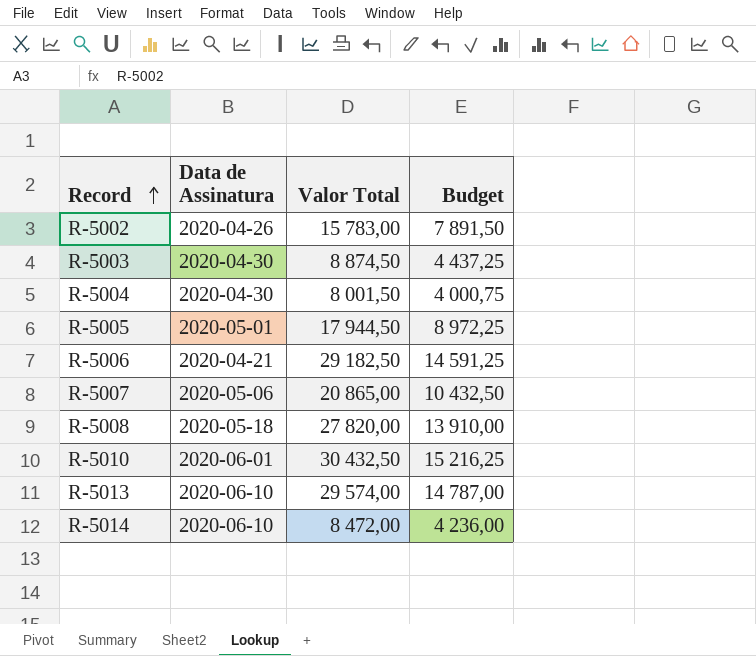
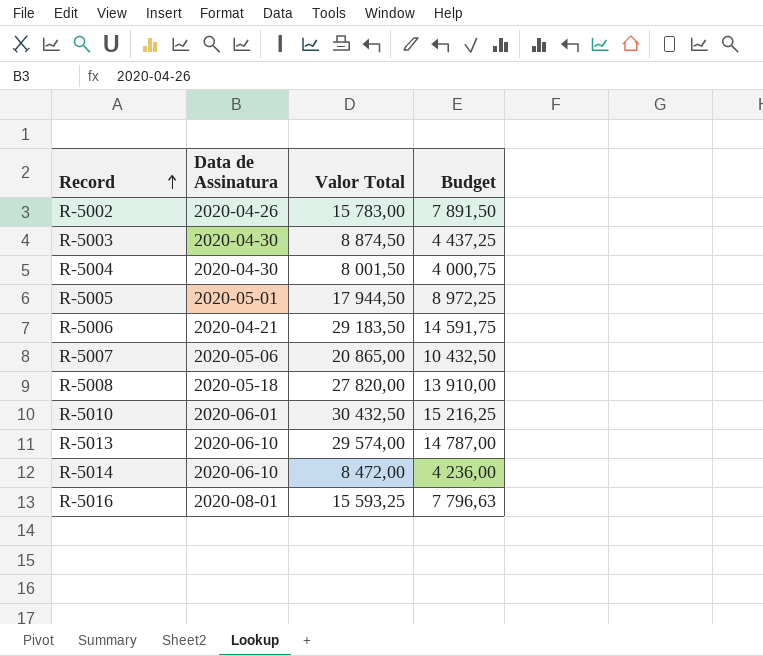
R-5006 | Valor Total: 29 182,50 -> 29 183,50
R-5006 | Budget: 14 591,25 -> 14 591,75
row R-5016: none -> 2020-08-01 | 15 593,25 | 7 796,63

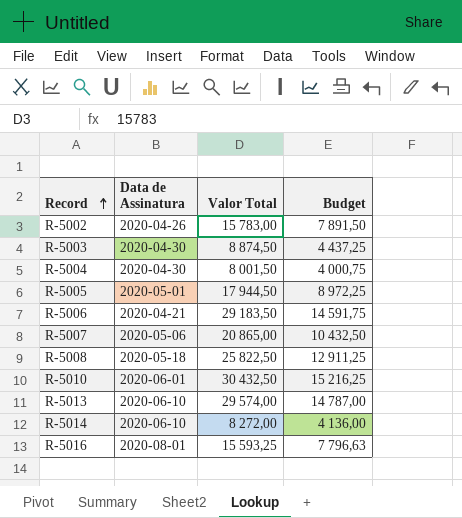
R-5008 | Valor Total: 27 820,00 -> 25 822,50
R-5008 | Budget: 13 910,00 -> 12 911,25
R-5014 | Valor Total: 8 472,00 -> 8 272,00
R-5014 | Budget: 4 236,00 -> 4 136,00

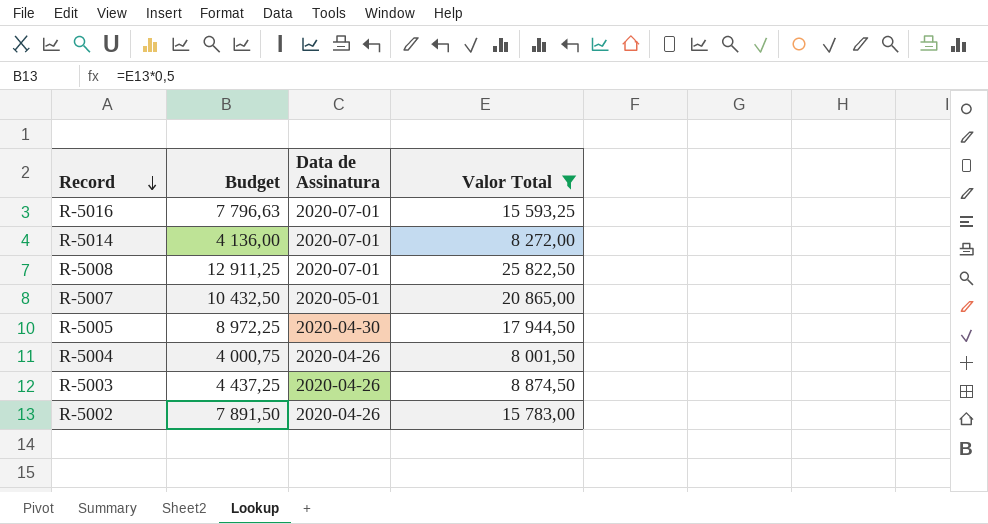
filter: none -> Valor Total <= 25 822,50
row order: Record ascending -> Record descending
column Budget | position: 4 -> 2
R-5016 | Data de Assinatura: 2020-08-01 -> 2020-07-01
R-5014 | Data de Assinatura: 2020-06-10 -> 2020-07-01
R-5008 | Data de Assinatura: 2020-05-18 -> 2020-07-01
R-5007 | Data de Assinatura: 2020-05-06 -> 2020-05-01
R-5005 | Data de Assinatura: 2020-05-01 -> 2020-04-30
R-5004 | Data de Assinatura: 2020-04-30 -> 2020-04-26
R-5003 | Data de Assinatura: 2020-04-30 -> 2020-04-26

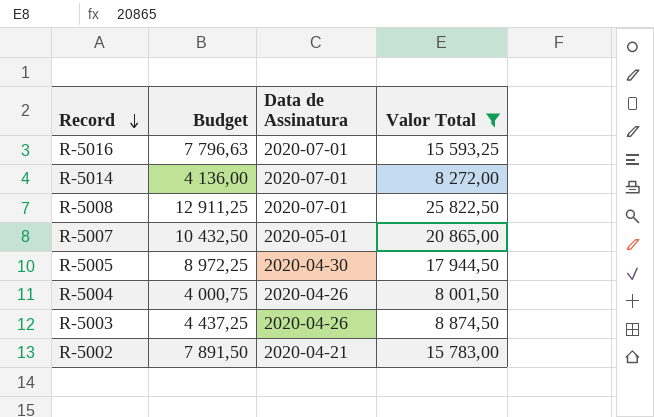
R-5002 | Data de Assinatura: 2020-04-26 -> 2020-04-21

